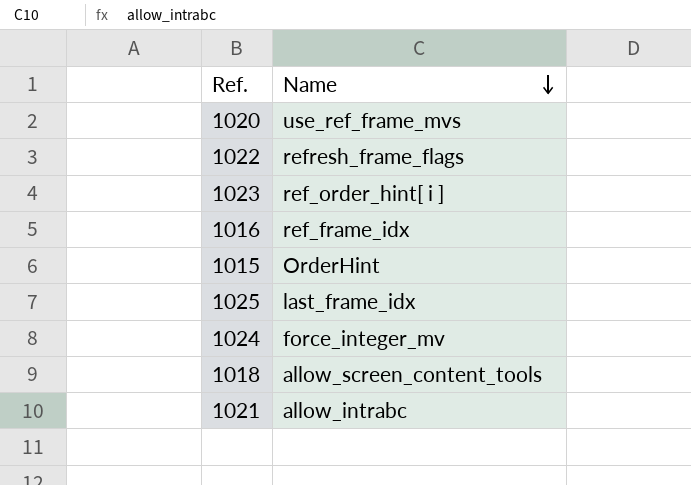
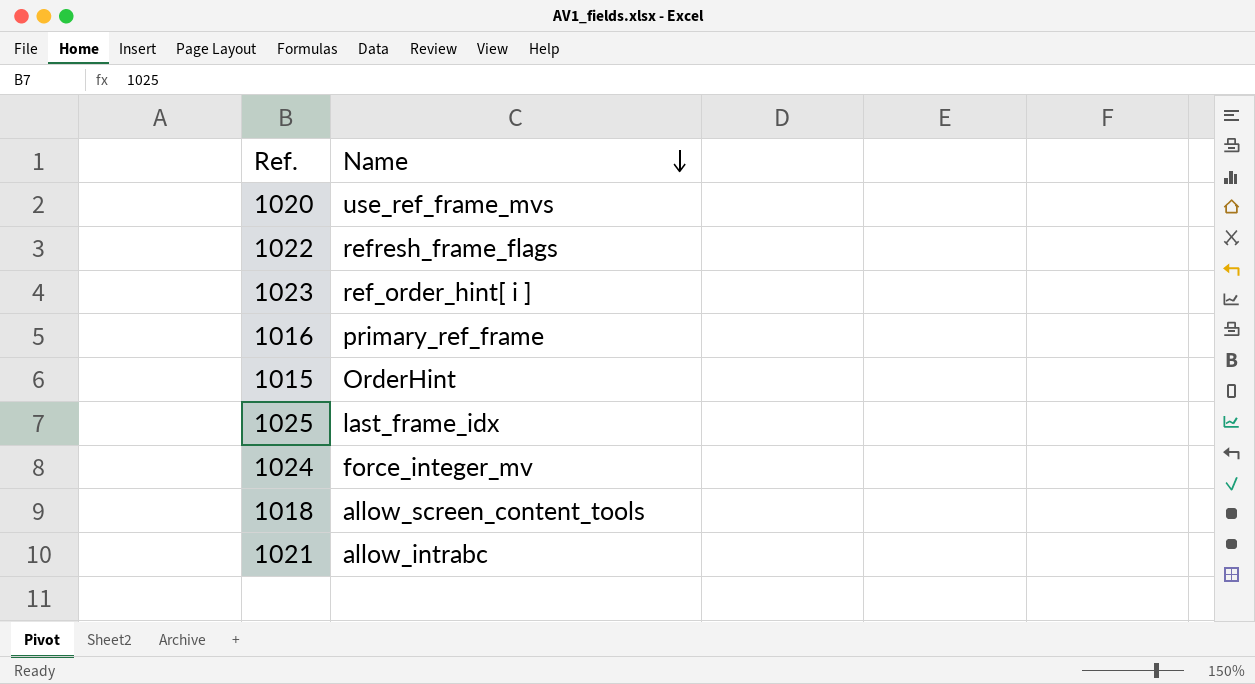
1016 | Name: ref_frame_idx -> primary_ref_frame

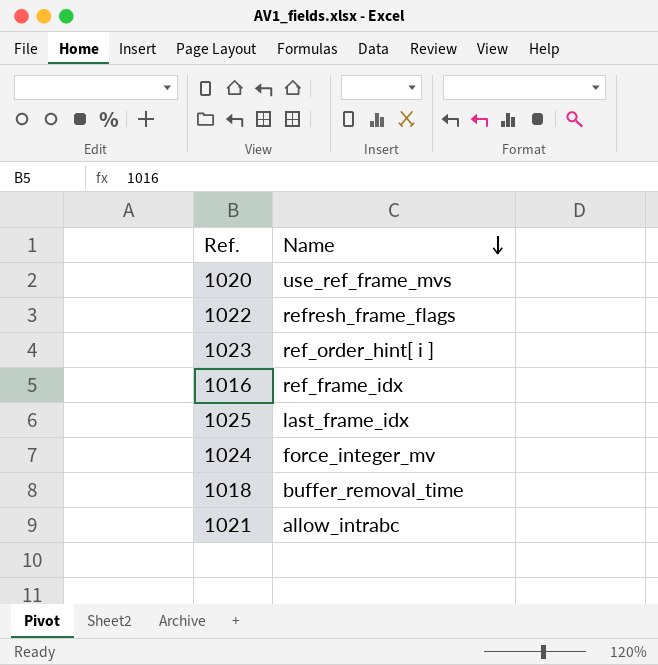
row 1015: OrderHint -> none
1016 | Name: primary_ref_frame -> ref_frame_idx
1018 | Name: allow_screen_content_tools -> buffer_removal_time

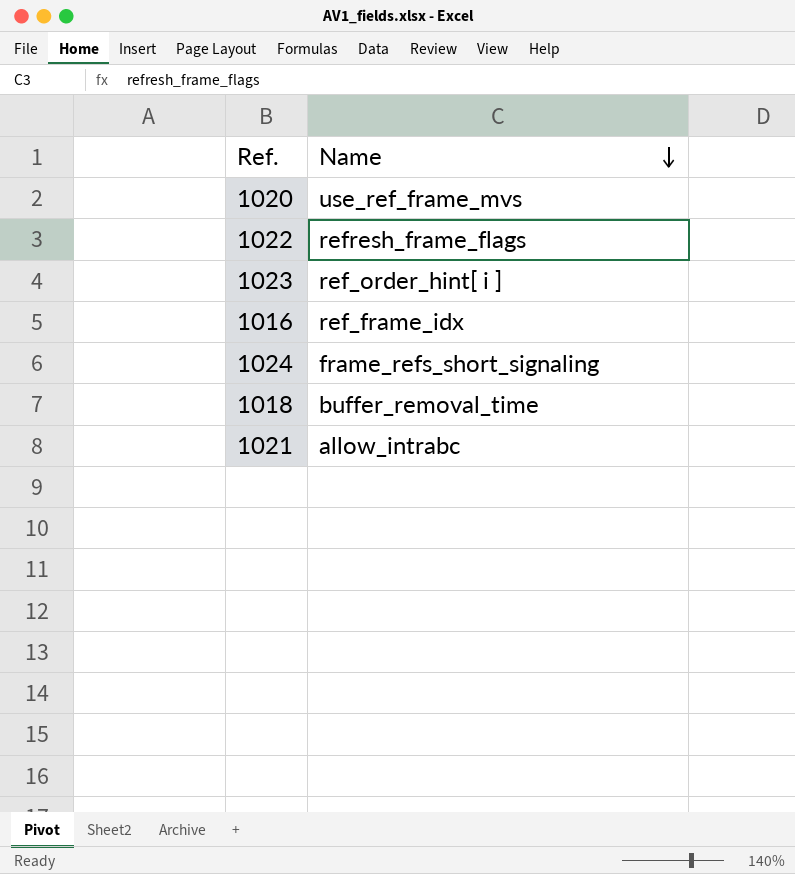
row 1025: last_frame_idx -> none
1024 | Name: force_integer_mv -> frame_refs_short_signaling

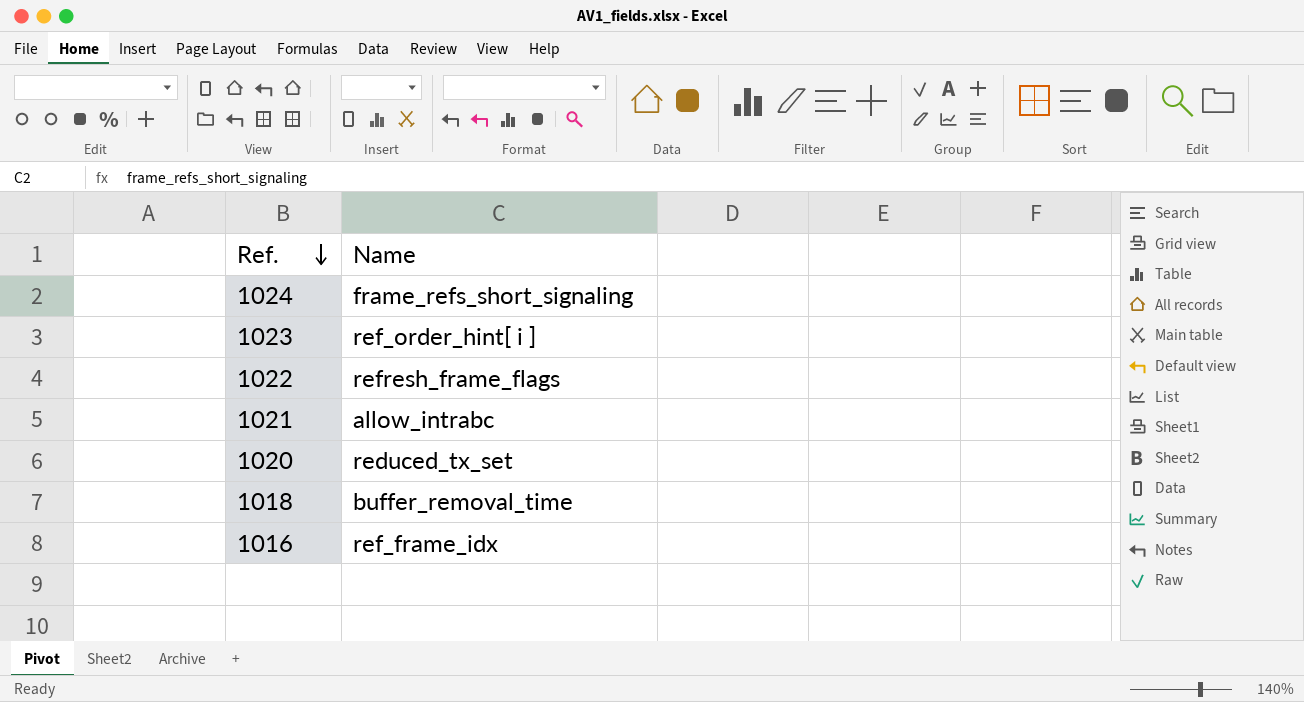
row order: Name descending -> Ref. descending
1020 | Name: use_ref_frame_mvs -> reduced_tx_set

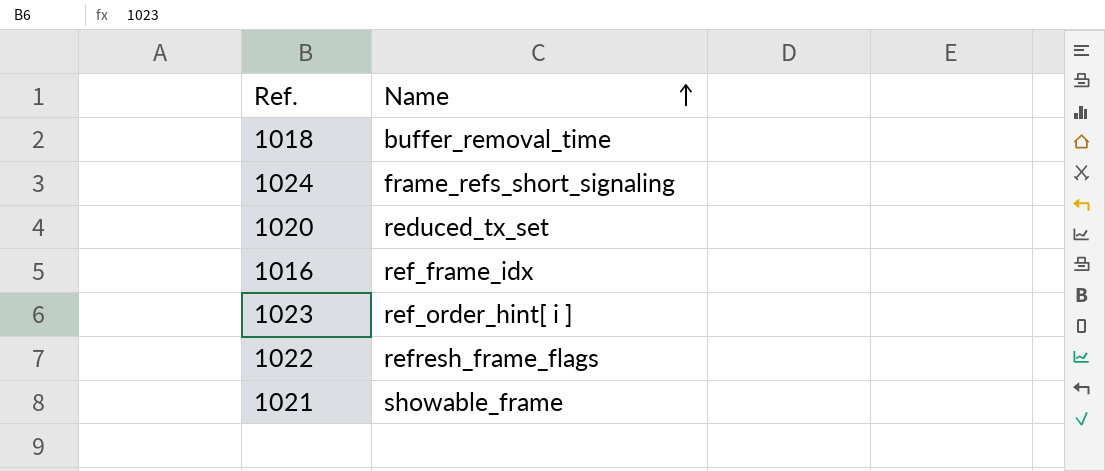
row order: Ref. descending -> Name ascending
1021 | Name: allow_intrabc -> showable_frame

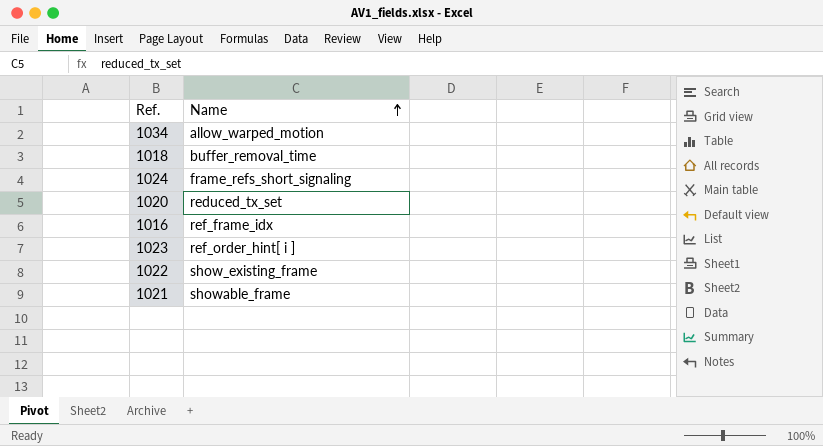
row 1034: none -> allow_warped_motion
1022 | Name: refresh_frame_flags -> show_existing_frame

